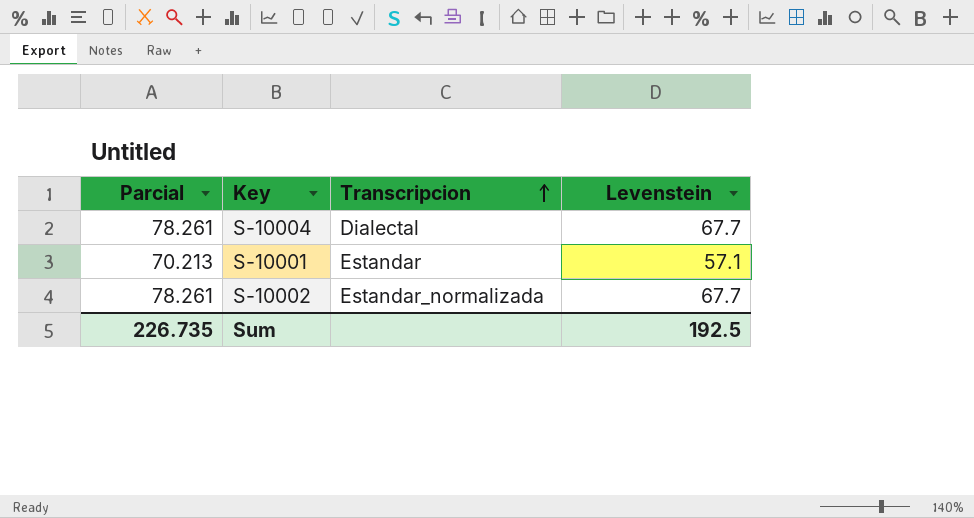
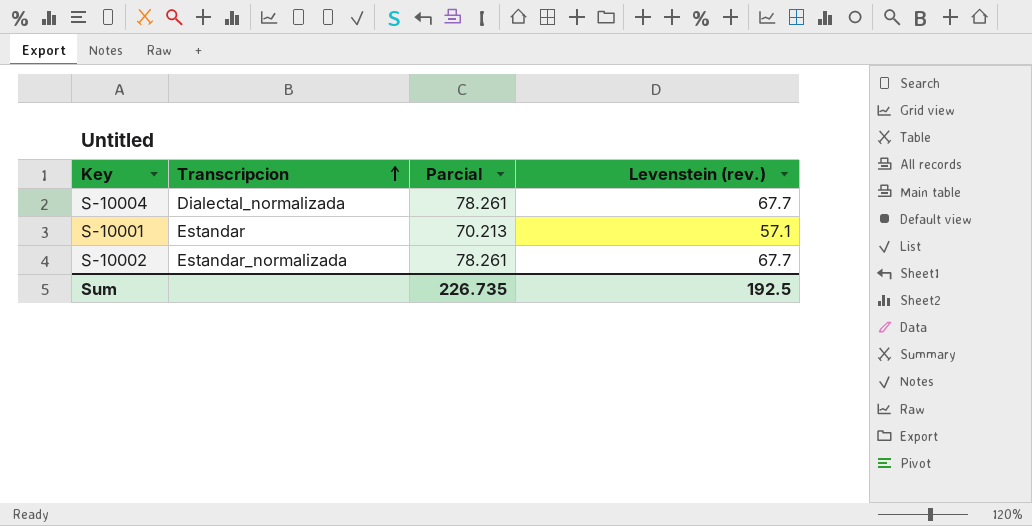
column Parcial | position: 1 -> 3
column name: Levenstein -> Levenstein (rev.)
S-10004 | Transcripcion: Dialectal -> Dialectal_normalizada

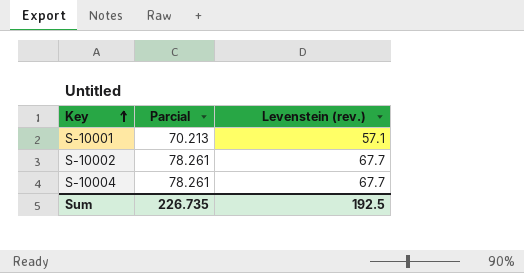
row order: Transcripcion ascending -> Key ascending
column Transcripcion | position: 2 -> none

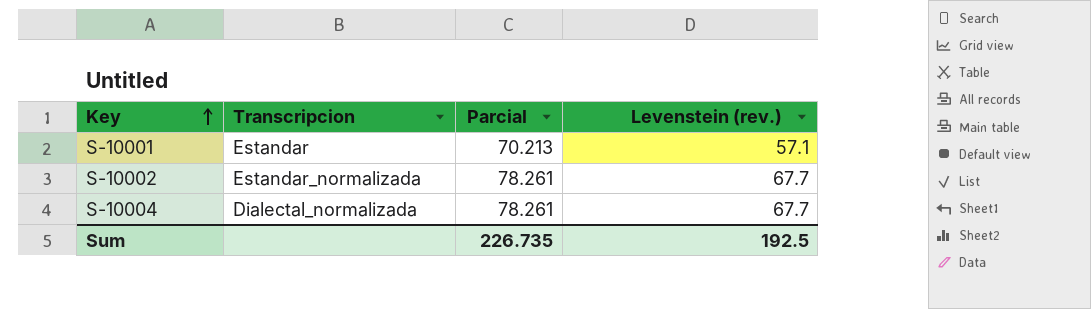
column Transcripcion | position: none -> 2

